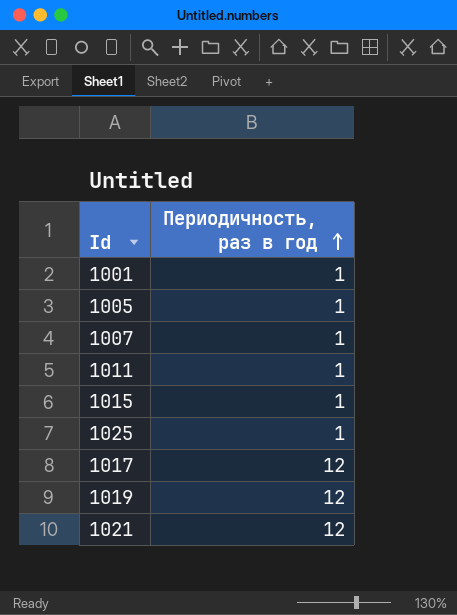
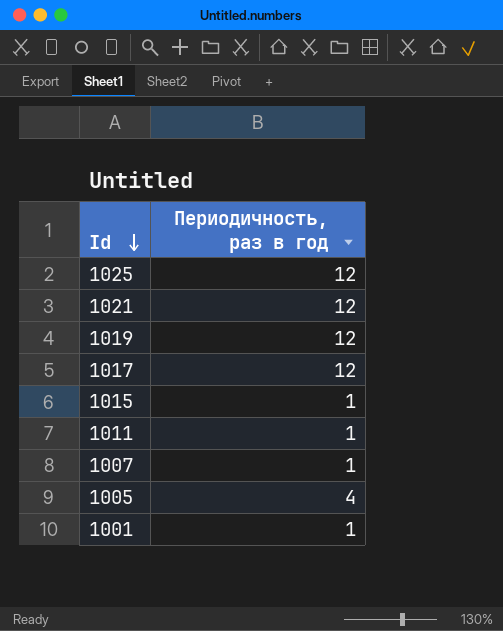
row order: Периодичность, раз в год ascending -> Id descending
1025 | Периодичность, раз в год: 1 -> 12
1005 | Периодичность, раз в год: 1 -> 4

